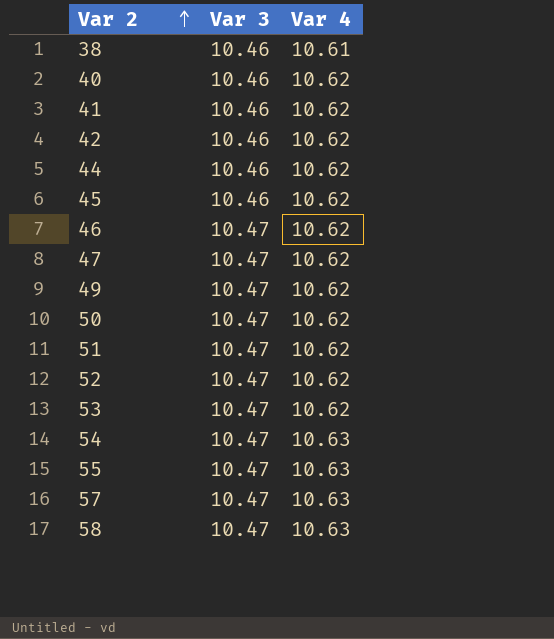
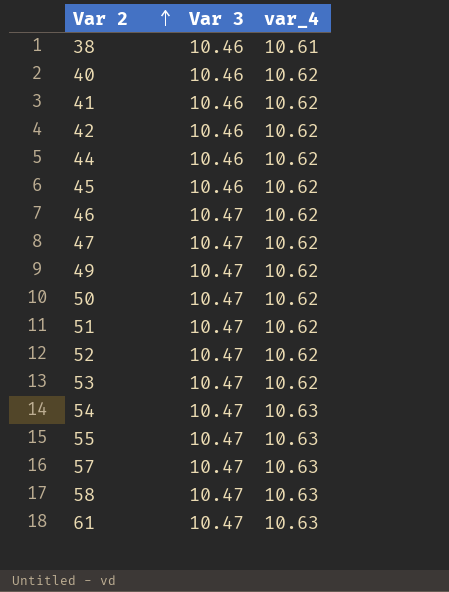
column name: Var 4 -> var_4
row 61: none -> 10.47 | 10.63

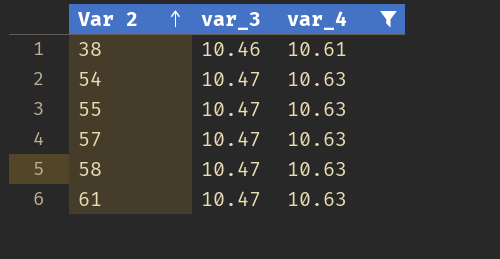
filter: none -> var_4 != 10.62
column name: Var 3 -> var_3

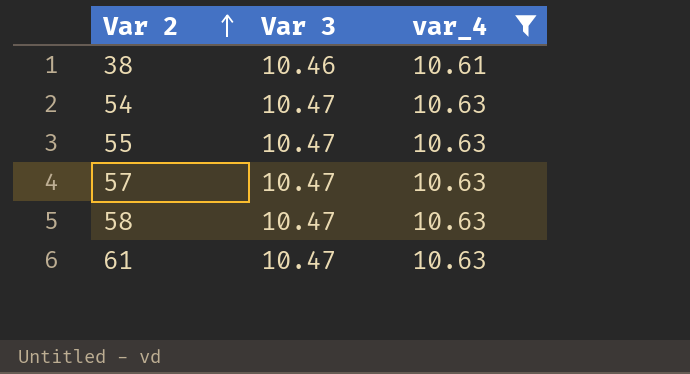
column name: var_3 -> Var 3

